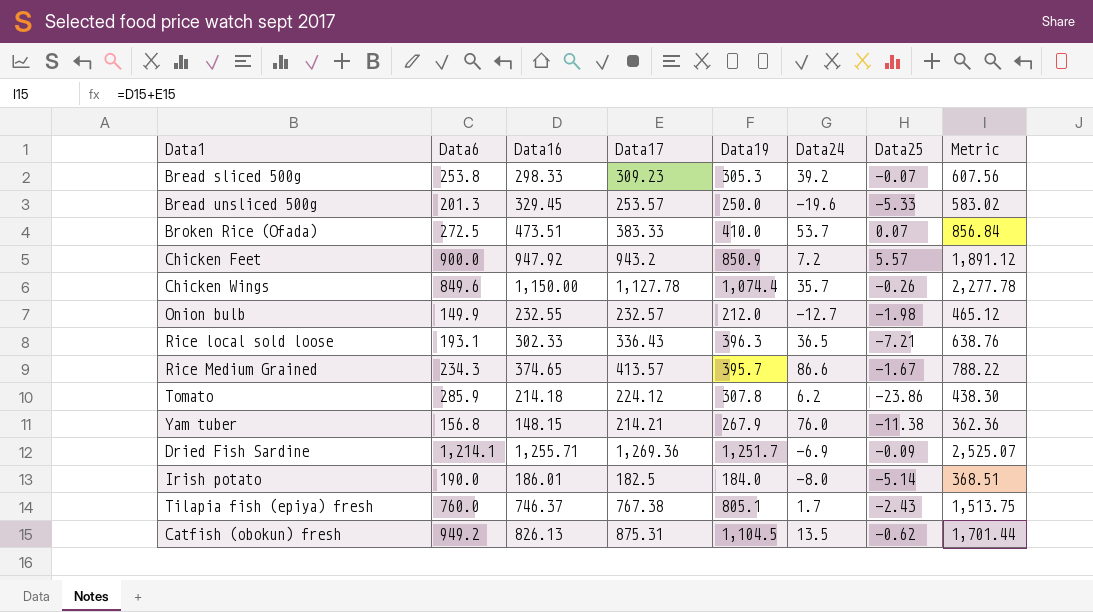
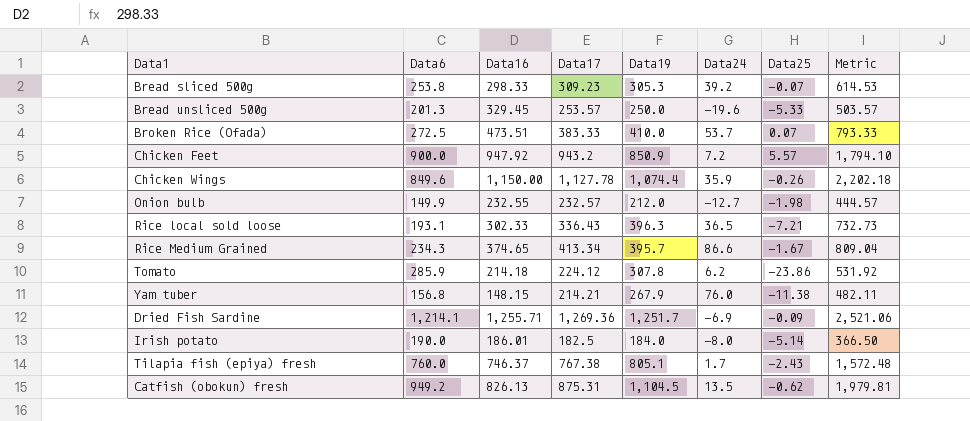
column Metric | formula: [Data16] + [Data17] -> [Data17] + [Data19]
Chicken Wings | Data24: 35.7 -> 35.9
Rice Medium Grained | Data17: 413.57 -> 413.34

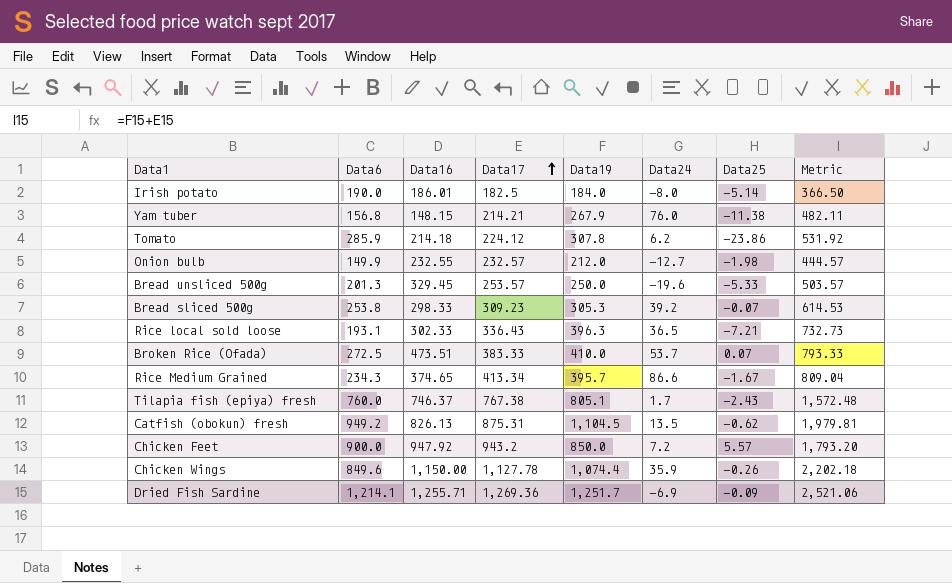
row order: none -> Data17 ascending
Chicken Feet | Data19: 850.9 -> 850.0
Chicken Feet | Metric: 1,794.10 -> 1,793.20

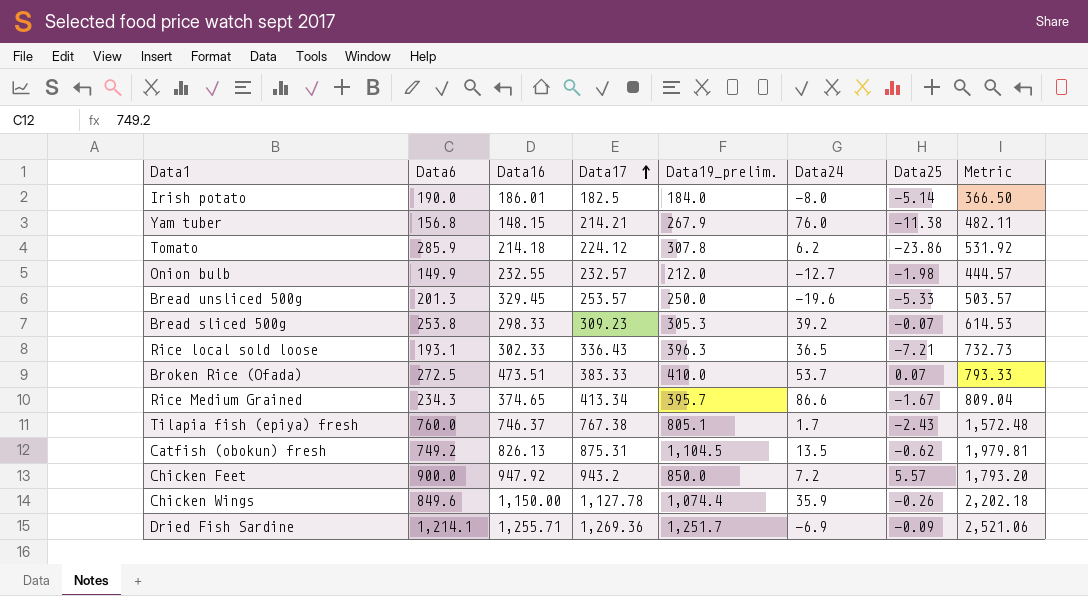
column name: Data19 -> Data19_prelim.
Catfish (obokun) fresh | Data6: 949.2 -> 749.2

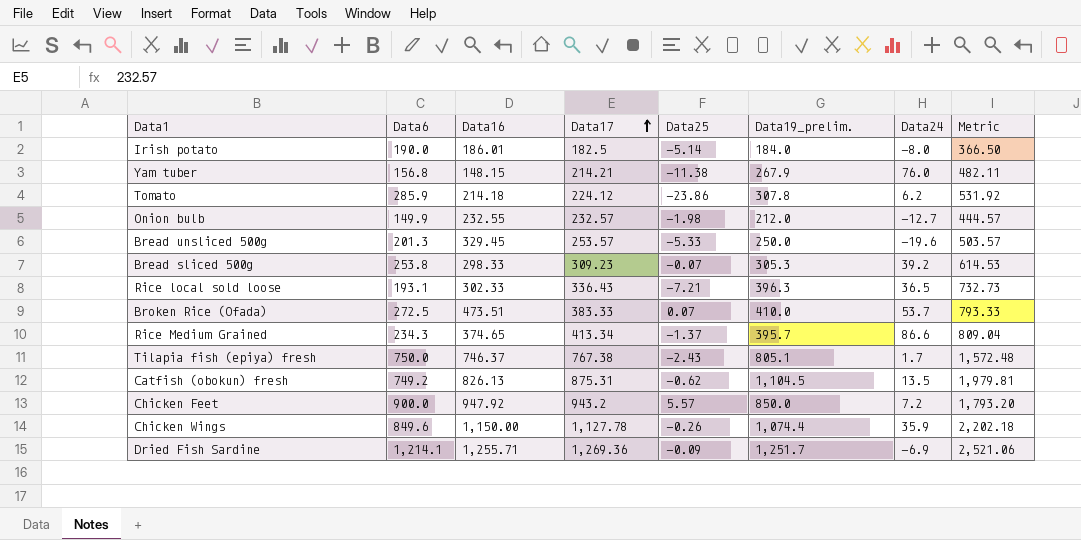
column Data25 | position: 7 -> 5
Rice Medium Grained | Data25: -1.67 -> -1.37
Tilapia fish (epiya) fresh | Data6: 760.0 -> 750.0

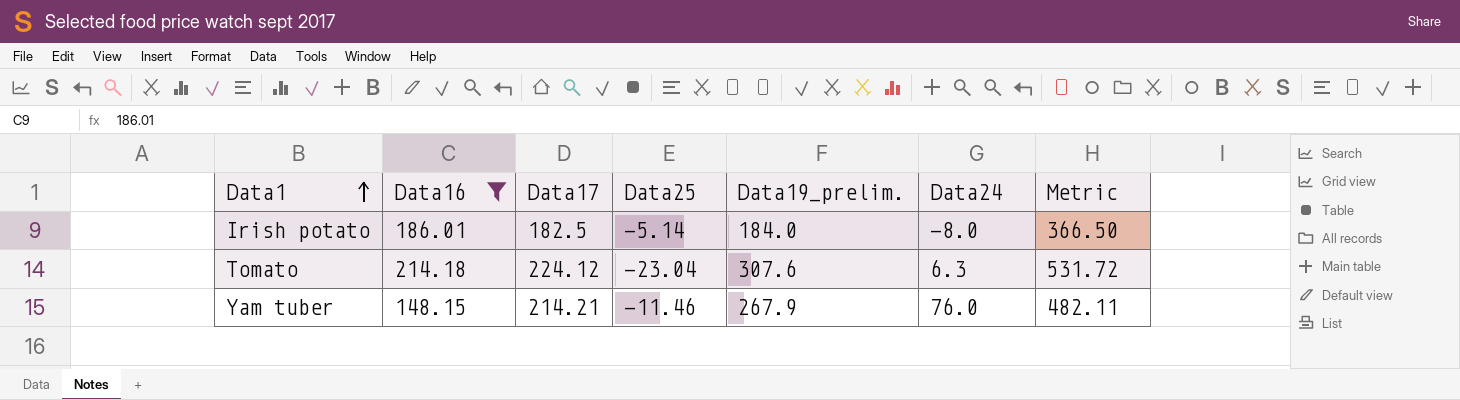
filter: none -> Data16 <= 214.18
row order: Data17 ascending -> Data1 ascending
column Data6 | position: 2 -> none
Tomato | Data25: -23.86 -> -23.04
Tomato | Data19_prelim.: 307.8 -> 307.6
Tomato | Data24: 6.2 -> 6.3
Tomato | Metric: 531.92 -> 531.72
Yam tuber | Data25: -11.38 -> -11.46

